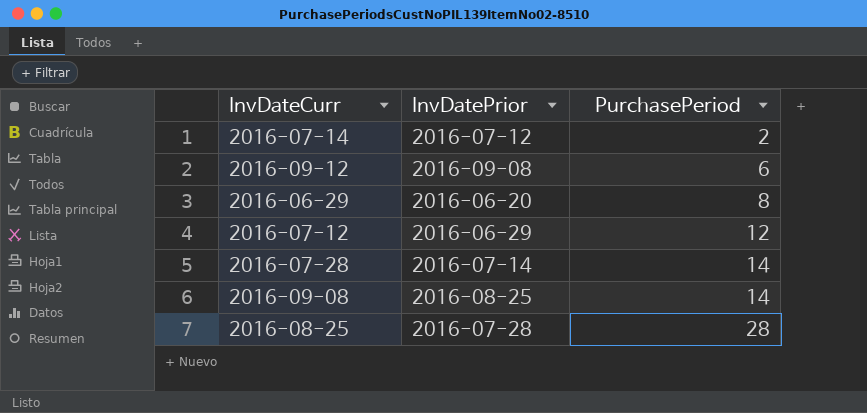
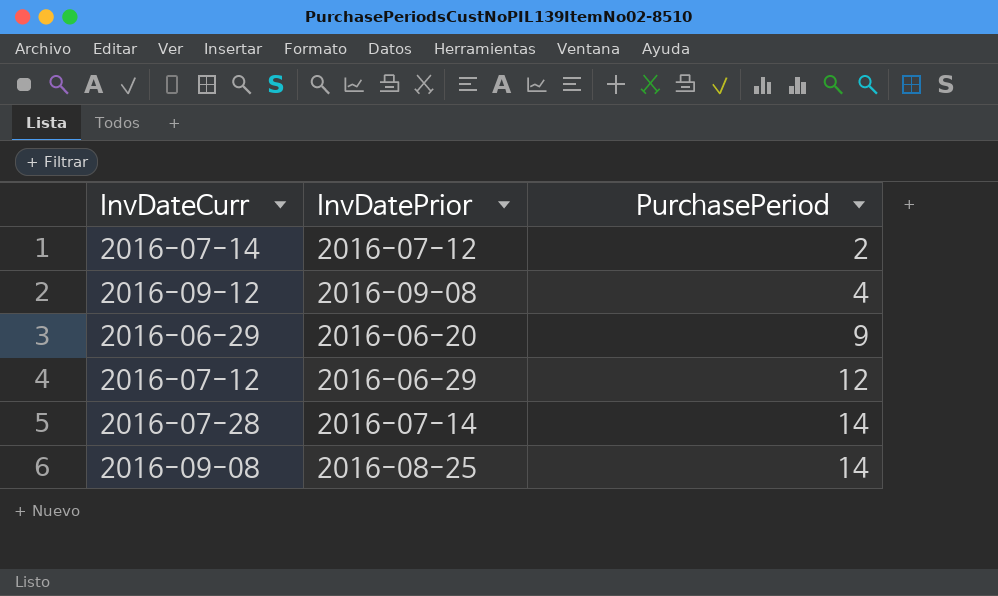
row 2016-08-25: 2016-07-28 | 28 -> none
2016-09-12 | PurchasePeriod: 6 -> 4
2016-06-29 | PurchasePeriod: 8 -> 9

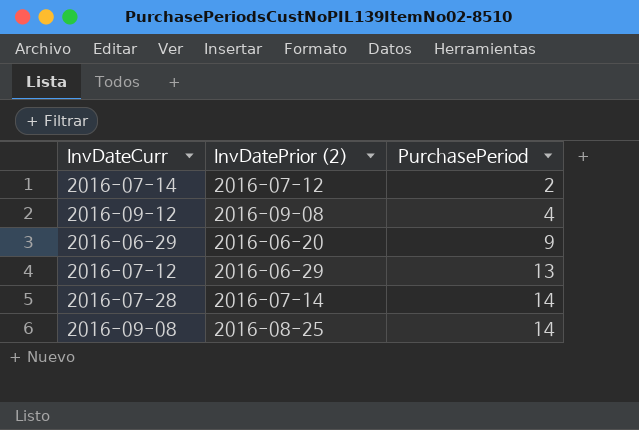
column name: InvDatePrior -> InvDatePrior (2)
2016-07-12 | PurchasePeriod: 12 -> 13

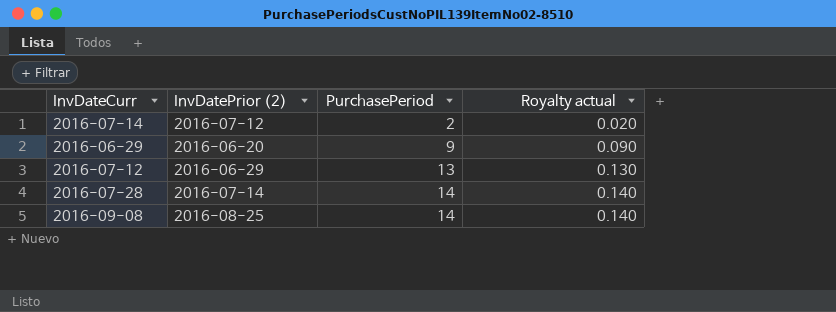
column Royalty actual | formula: none -> [PurchasePeriod] * 0.01
row 2016-09-12: 2016-09-08 | 4 -> none

